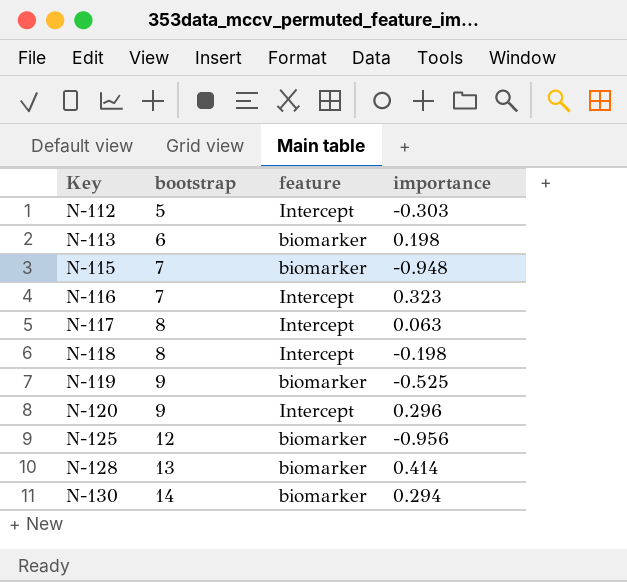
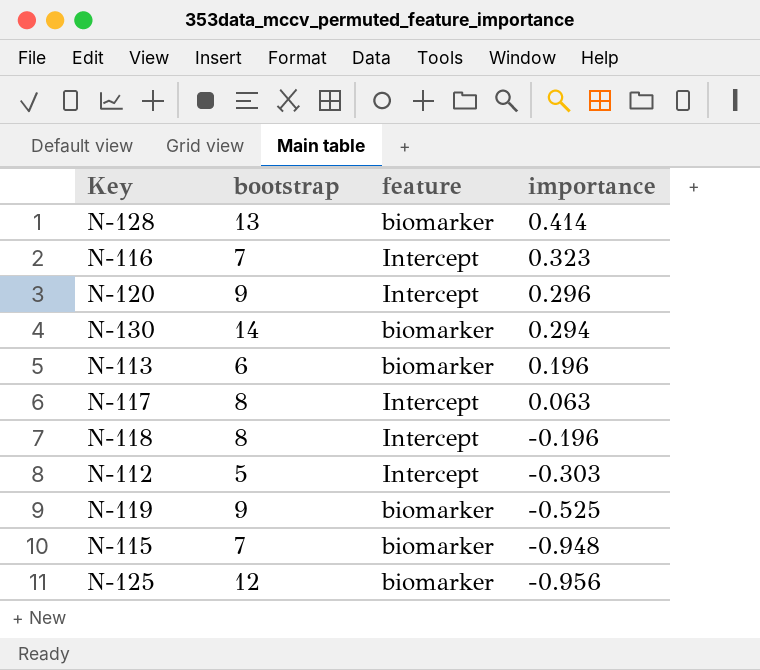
row order: Key ascending -> importance descending
N-113 | importance: 0.198 -> 0.196
N-118 | importance: -0.198 -> -0.196

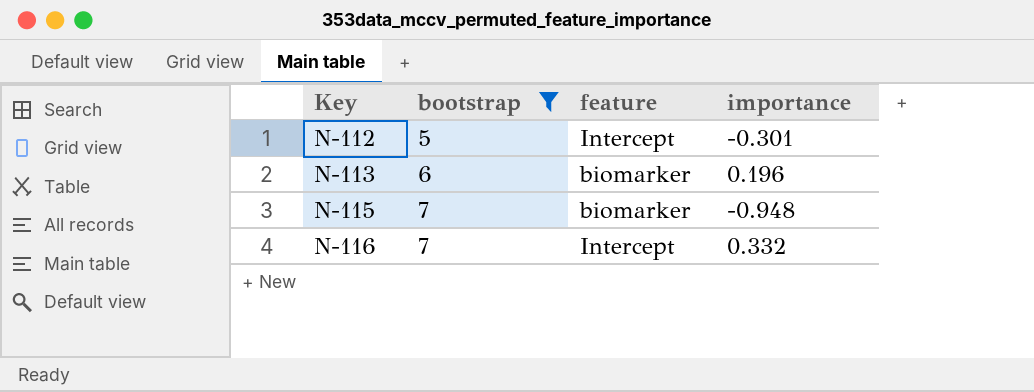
filter: none -> bootstrap <= 7
row order: importance descending -> Key ascending
N-112 | importance: -0.303 -> -0.301
N-116 | importance: 0.323 -> 0.332

